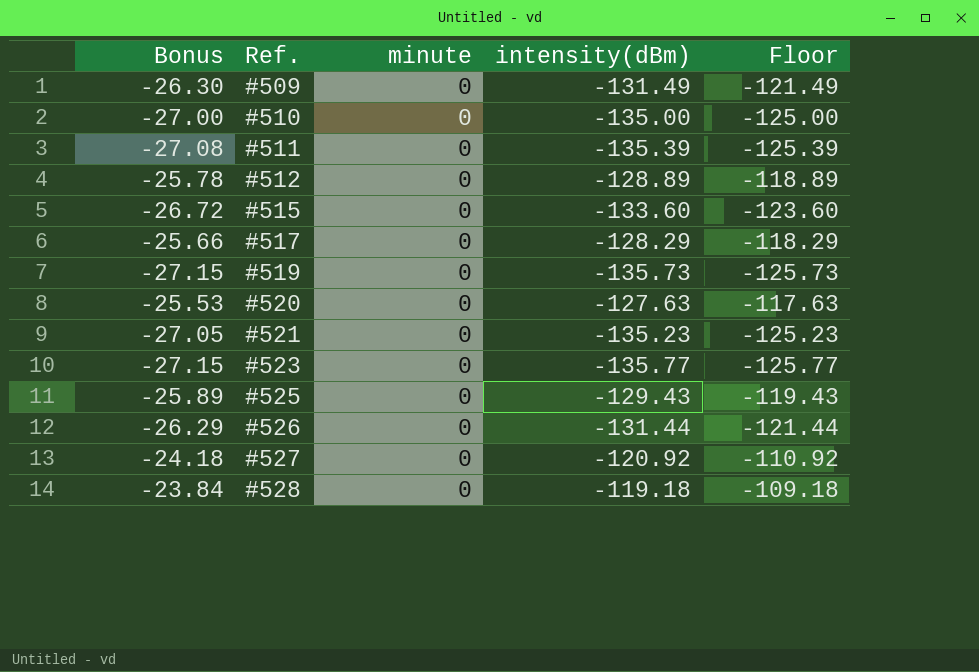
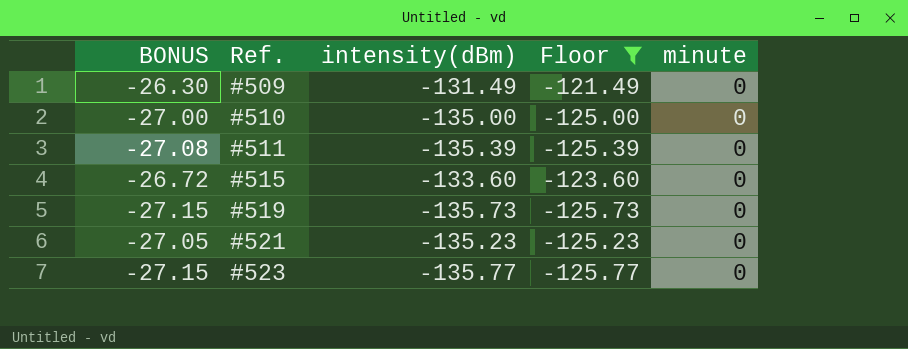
filter: none -> Floor <= -121.49
column name: Bonus -> BONUS
column minute | position: 3 -> 5

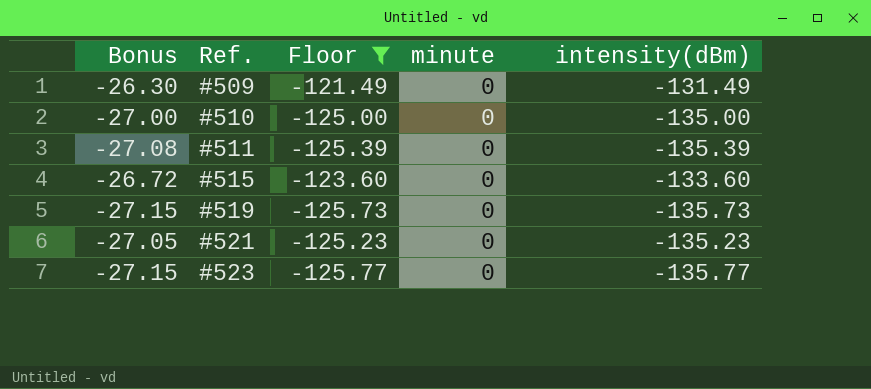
column name: BONUS -> Bonus
column intensity(dBm) | position: 3 -> 5

